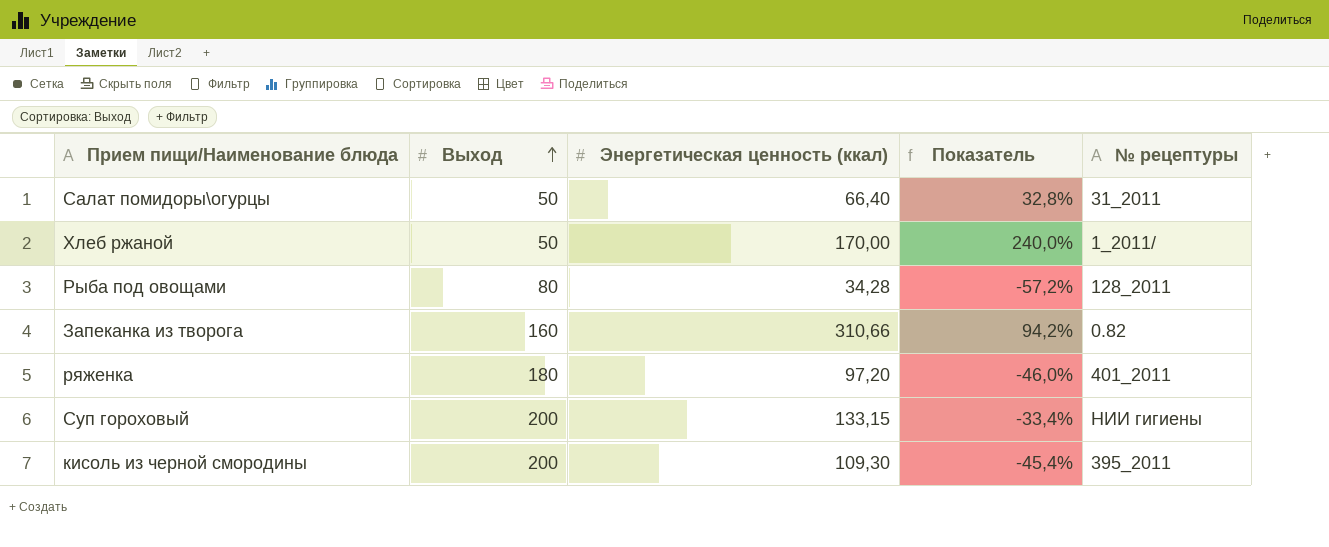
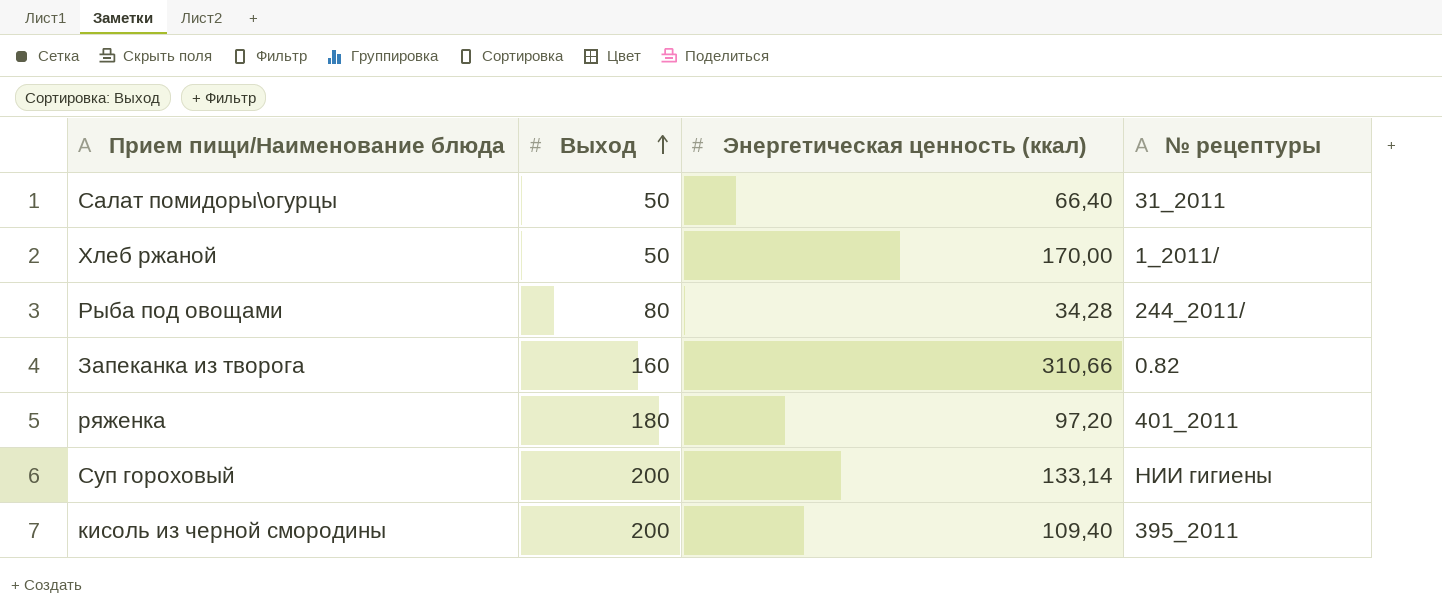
column Показатель | formula: ([Энергетическая ценность (ккал)] - [Выход]) / [Выход] -> none
Рыба под овощами | № рецептуры: 128_2011 -> 244_2011/
Суп гороховый | Энергетическая ценность (ккал): 133,15 -> 133,14
кисоль из черной смородины | Энергетическая ценность (ккал): 109,30 -> 109,40

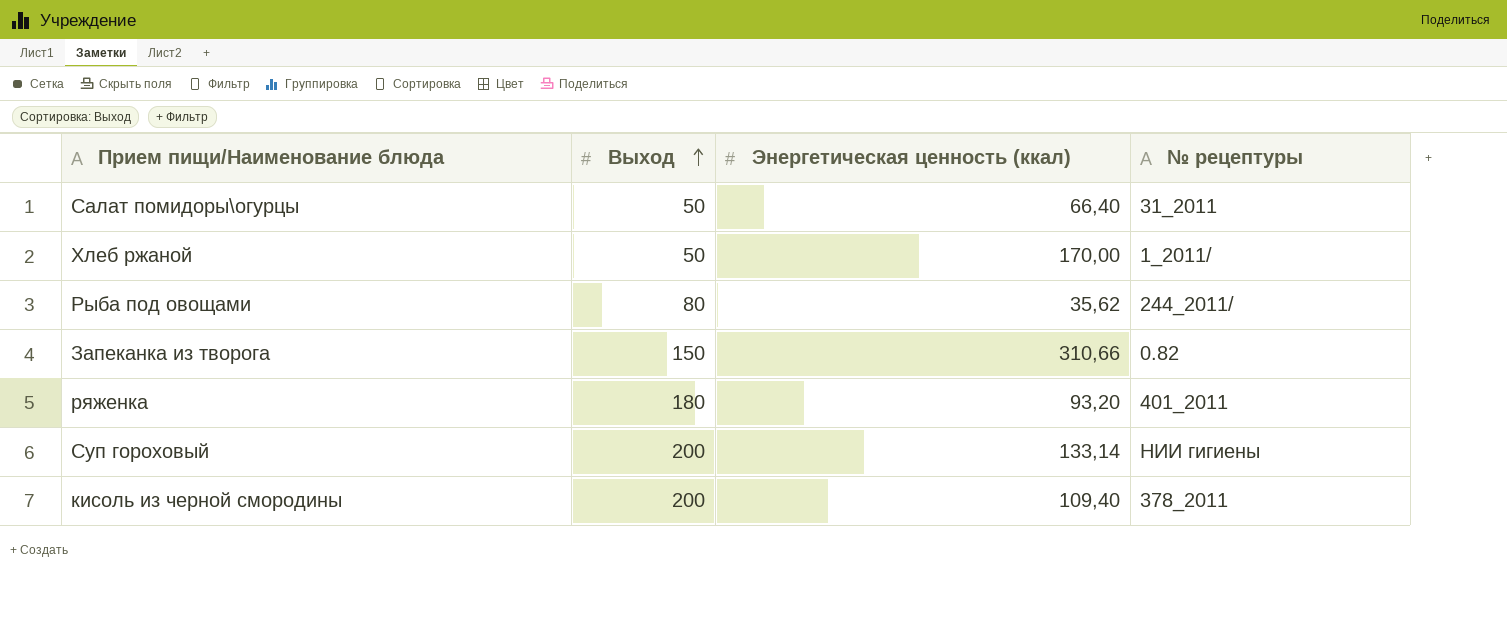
Рыба под овощами | Энергетическая ценность (ккал): 34,28 -> 35,62
Запеканка из творога | Выход: 160 -> 150
ряженка | Энергетическая ценность (ккал): 97,20 -> 93,20
кисоль из черной смородины | № рецептуры: 395_2011 -> 378_2011

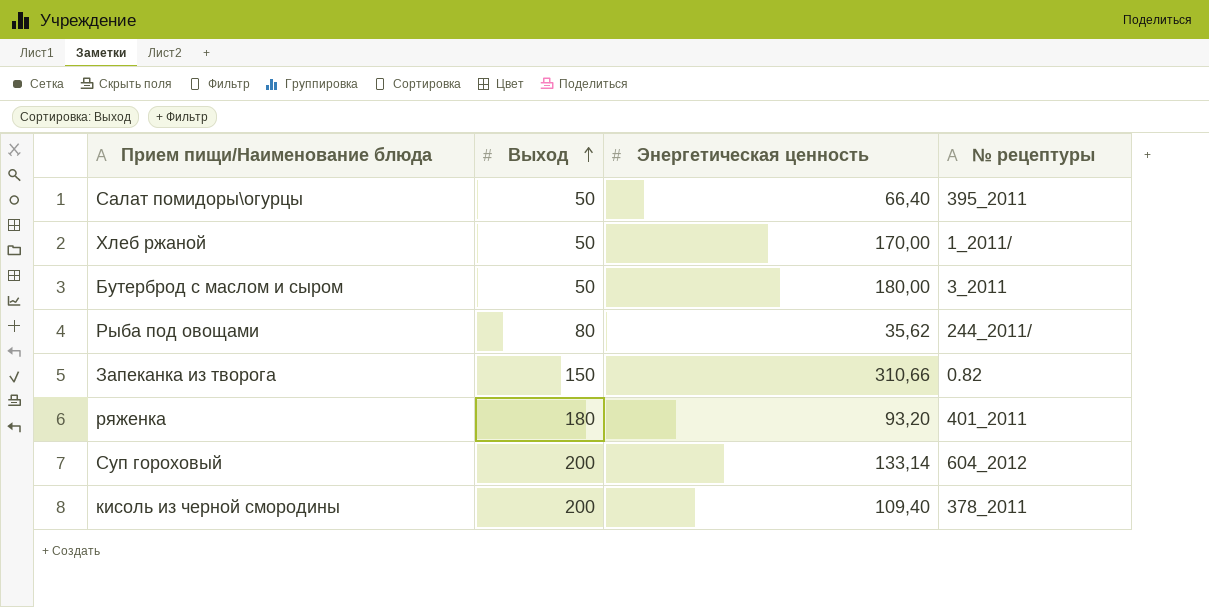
column name: Энергетическая ценность (ккал) -> Энергетическая ценность
Салат помидоры\огурцы | № рецептуры: 31_2011 -> 395_2011
row Бутерброд с маслом и сыром: none -> 50 | 180,00 | 3_2011
Суп гороховый | № рецептуры: НИИ гигиены -> 604_2012

